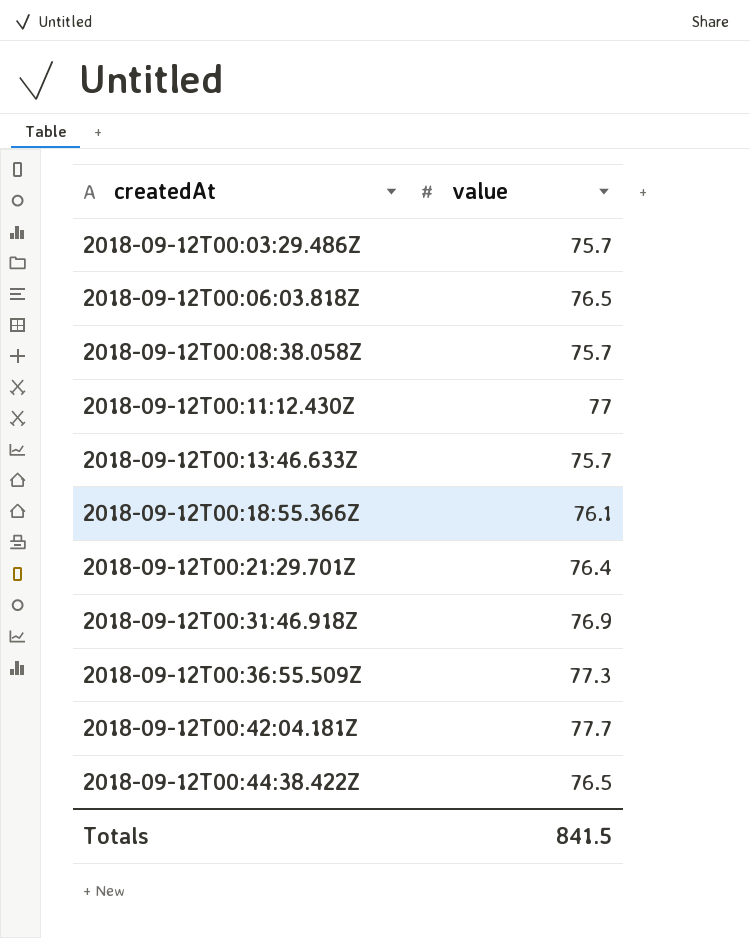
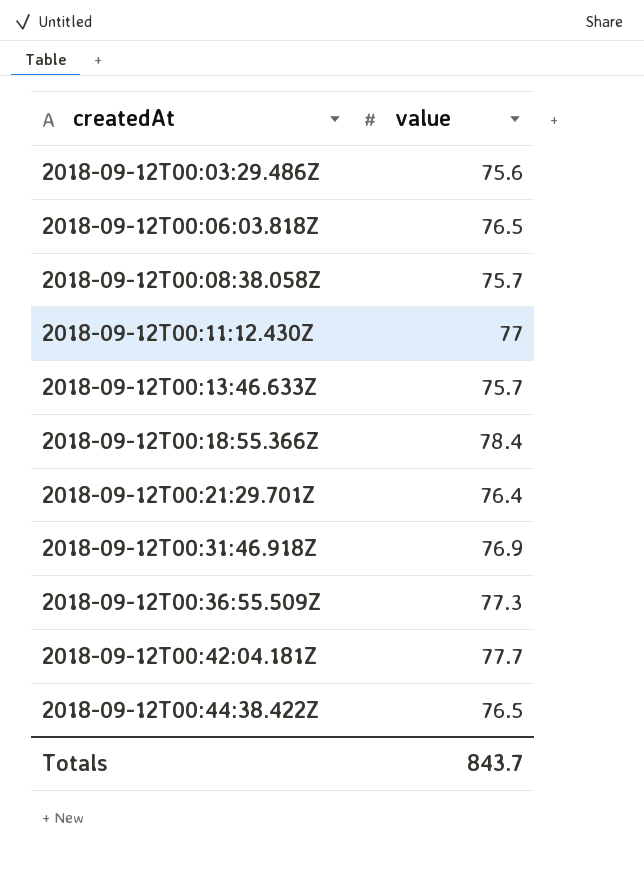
2018-09-12T00:03:29.486Z | value: 75.7 -> 75.6
2018-09-12T00:18:55.366Z | value: 76.1 -> 78.4
Totals | value: 841.5 -> 843.7

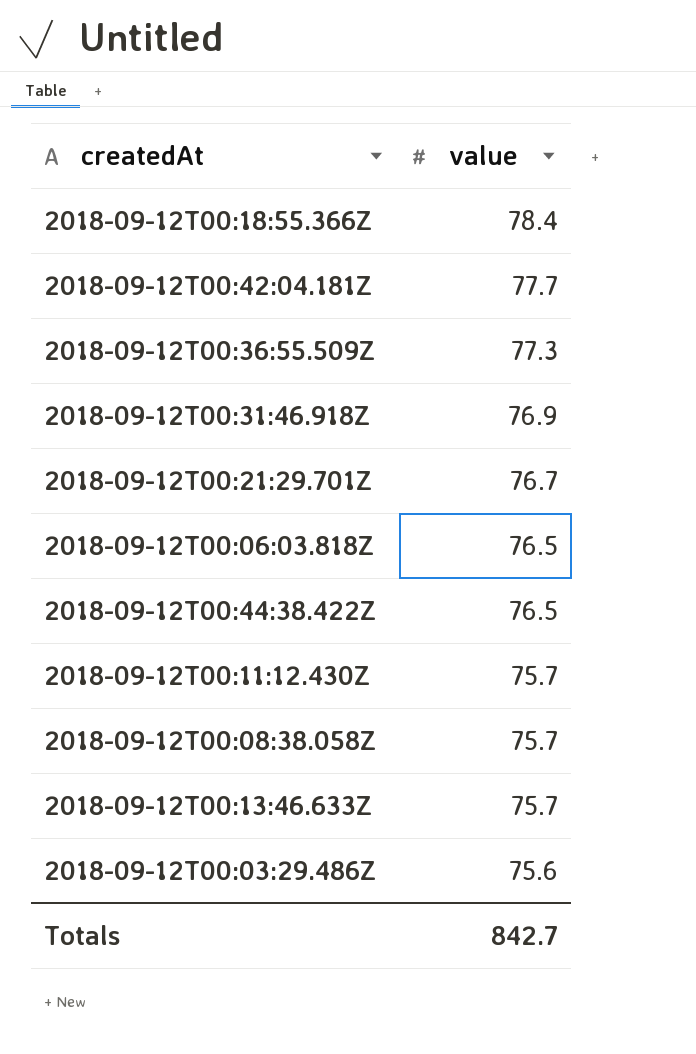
row order: createdAt ascending -> value descending
2018-09-12T00:21:29.701Z | value: 76.4 -> 76.7
2018-09-12T00:11:12.430Z | value: 77 -> 75.7
Totals | value: 843.7 -> 842.7

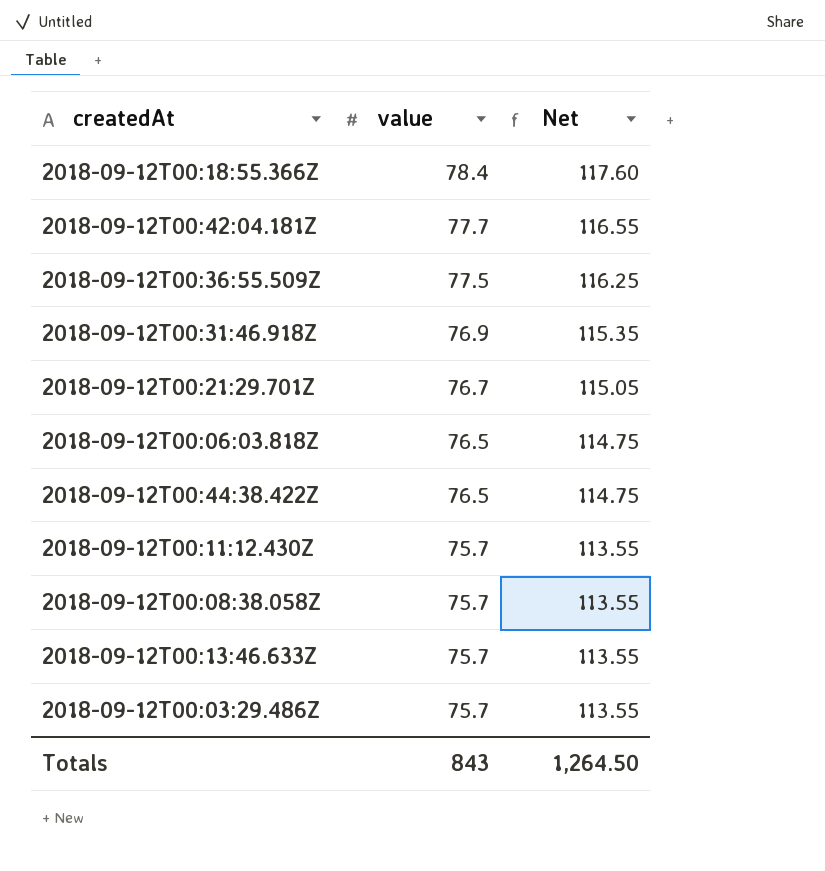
column Net | formula: none -> [value] * 1.5
2018-09-12T00:36:55.509Z | value: 77.3 -> 77.5
2018-09-12T00:03:29.486Z | value: 75.6 -> 75.7
Totals | value: 842.7 -> 843

